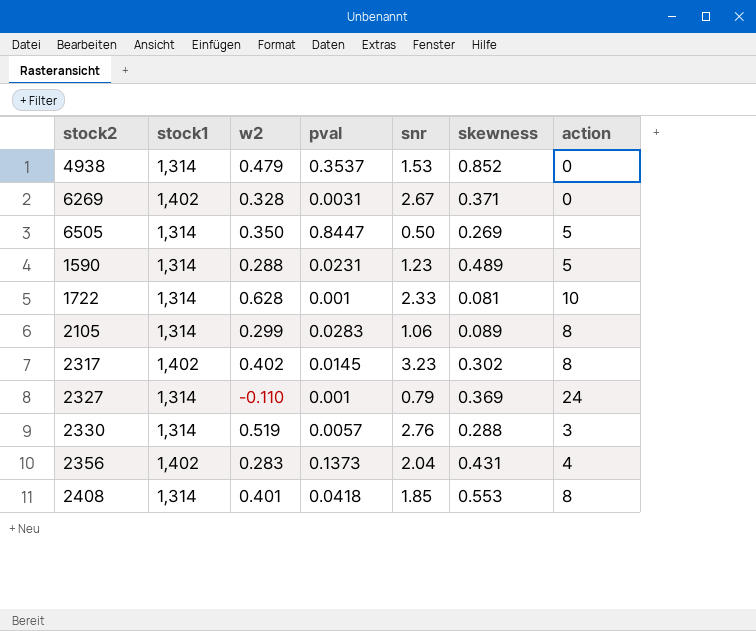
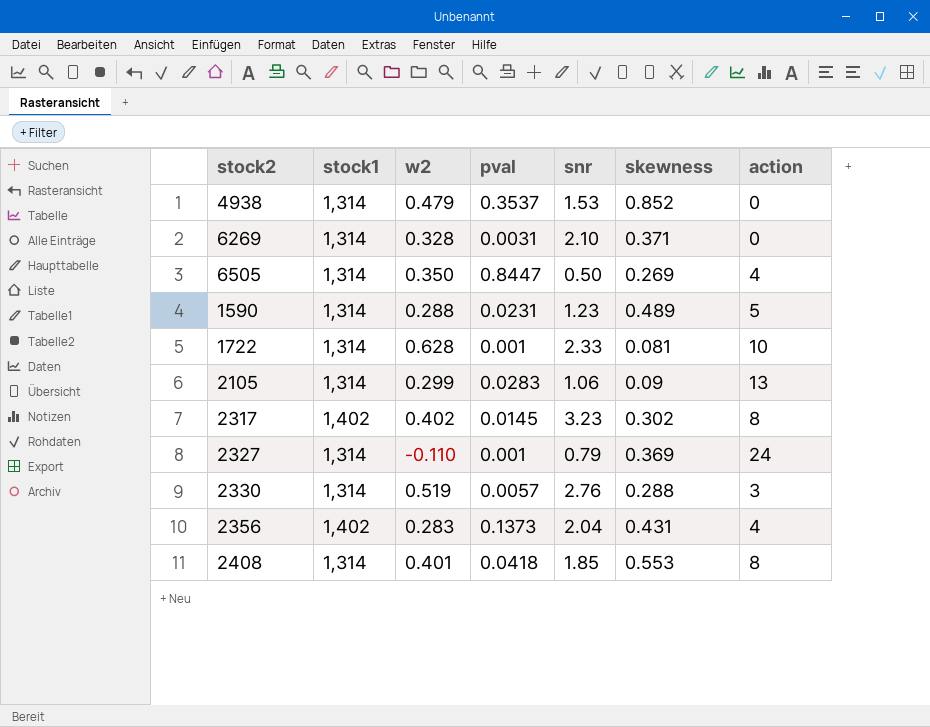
6269 | stock1: 1,402 -> 1,314
6269 | snr: 2.67 -> 2.10
6505 | action: 5 -> 4
2105 | skewness: 0.089 -> 0.09
2105 | action: 8 -> 13

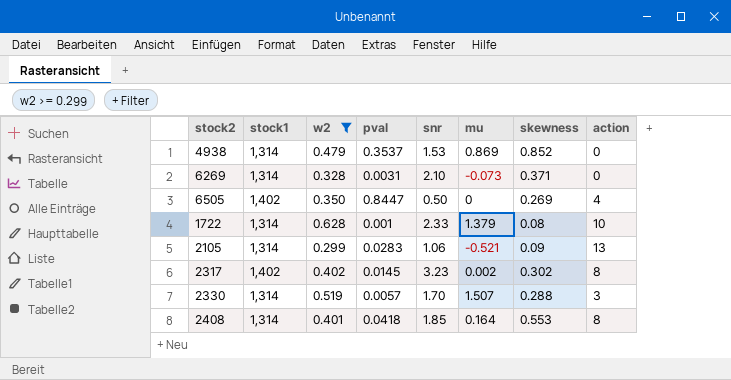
filter: none -> w2 >= 0.299
column mu | position: none -> 6
6505 | stock1: 1,314 -> 1,402
1722 | skewness: 0.081 -> 0.08
2330 | snr: 2.76 -> 1.70

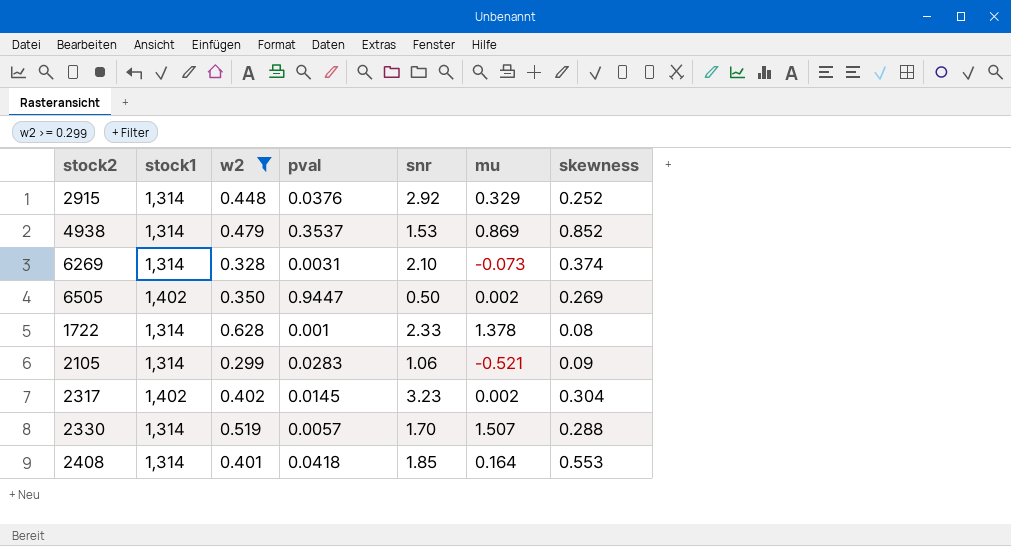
column action | position: 8 -> none
row 2915: none -> 1,314 | 0.448 | 0.0376 | 2.92 | 0.329 | 0.252
6269 | skewness: 0.371 -> 0.374
6505 | pval: 0.8447 -> 0.9447
6505 | mu: 0 -> 0.002
1722 | mu: 1.379 -> 1.378
2317 | skewness: 0.302 -> 0.304

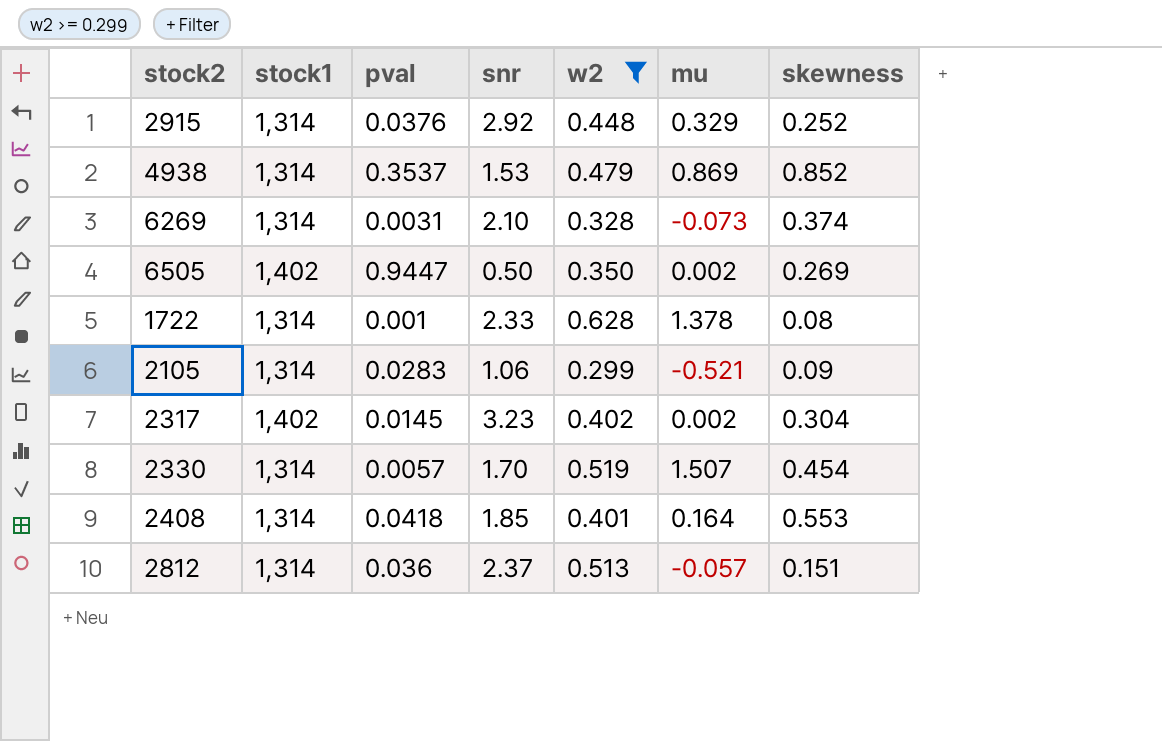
column w2 | position: 3 -> 5
2330 | skewness: 0.288 -> 0.454
row 2812: none -> 1,314 | 0.036 | 2.37 | 0.513 | -0.057 | 0.151

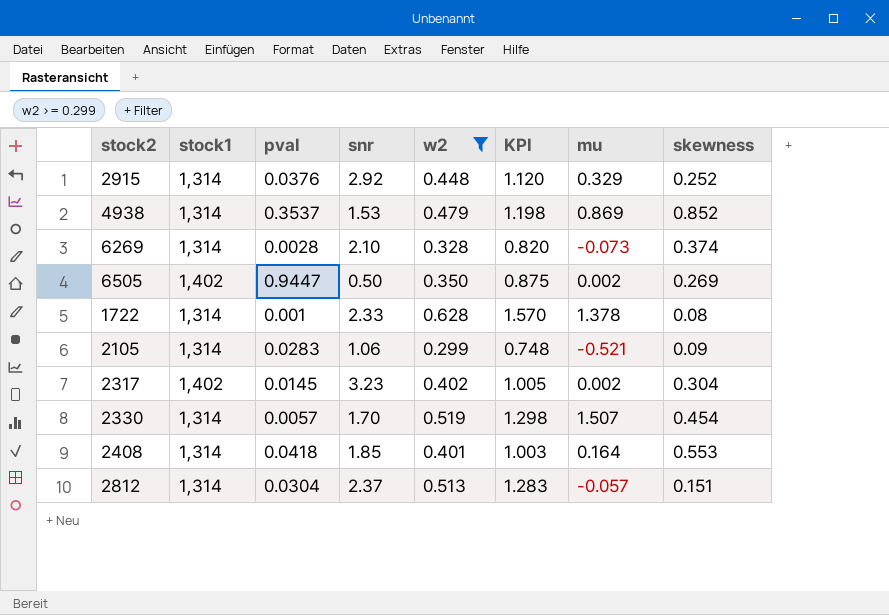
column KPI | formula: none -> [w2] * 2.5
6269 | pval: 0.0031 -> 0.0028
2812 | pval: 0.036 -> 0.0304

